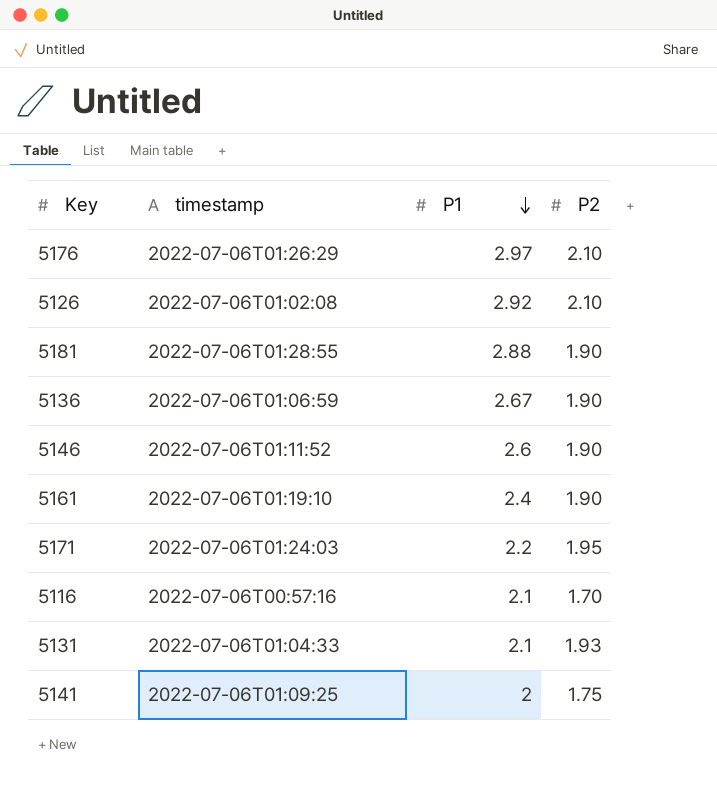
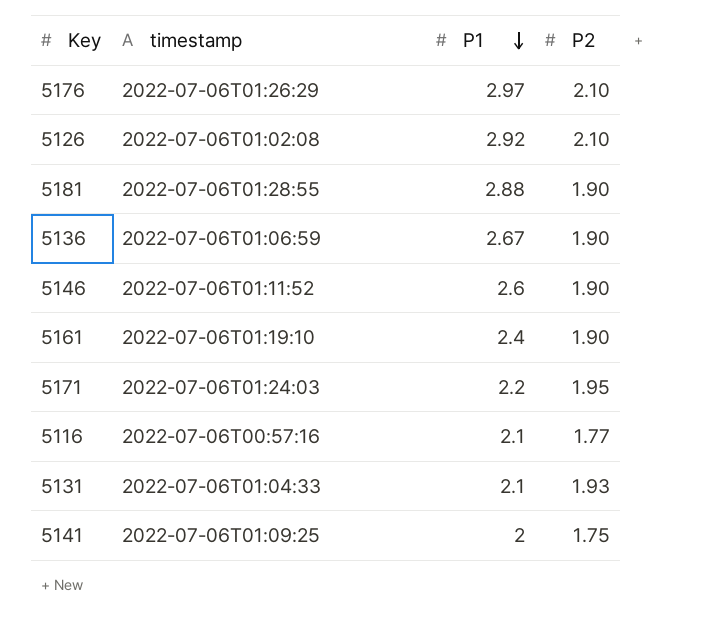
5116 | P2: 1.70 -> 1.77

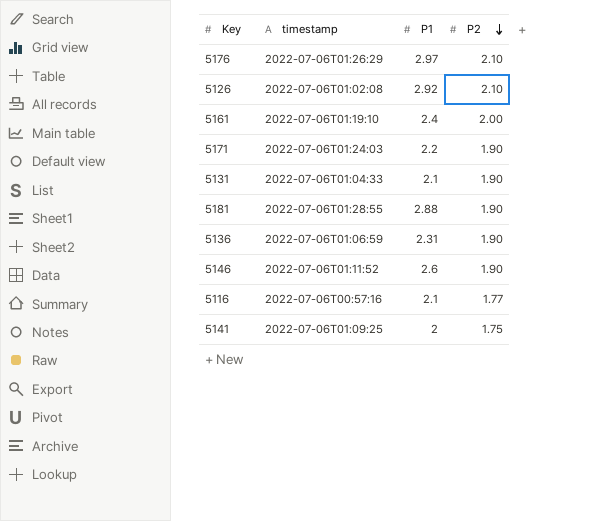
row order: P1 descending -> P2 descending
5161 | P2: 1.90 -> 2.00
5171 | P2: 1.95 -> 1.90
5131 | P2: 1.93 -> 1.90
5136 | P1: 2.67 -> 2.31

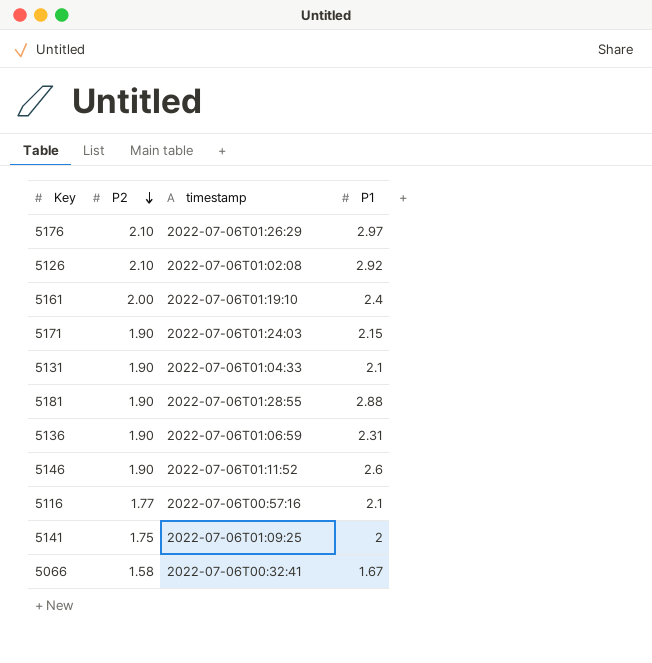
column P2 | position: 4 -> 2
5171 | P1: 2.2 -> 2.15
row 5066: none -> 1.58 | 2022-07-06T00:32:41 | 1.67

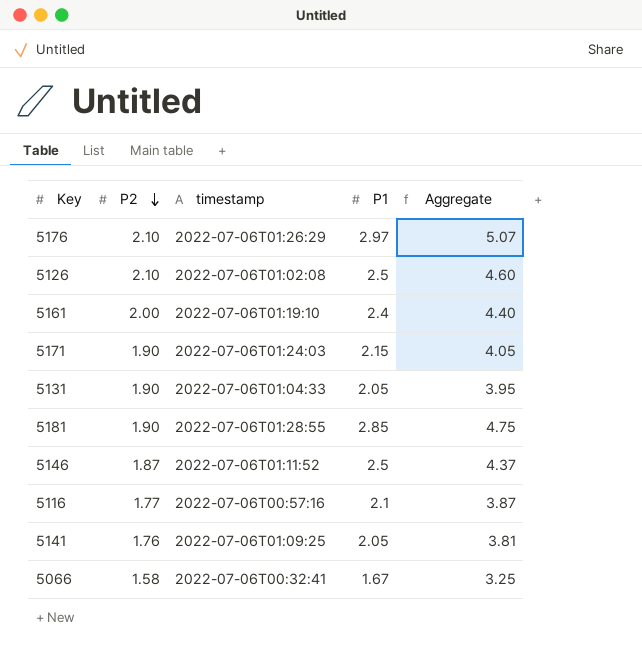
column Aggregate | formula: none -> [P2] + [P1]
row 5136: 1.90 | 2022-07-06T01:06:59 | 2.31 -> none
5126 | P1: 2.92 -> 2.5
5131 | P1: 2.1 -> 2.05
5181 | P1: 2.88 -> 2.85
5146 | P2: 1.90 -> 1.87
5146 | P1: 2.6 -> 2.5
5141 | P2: 1.75 -> 1.76
5141 | P1: 2 -> 2.05

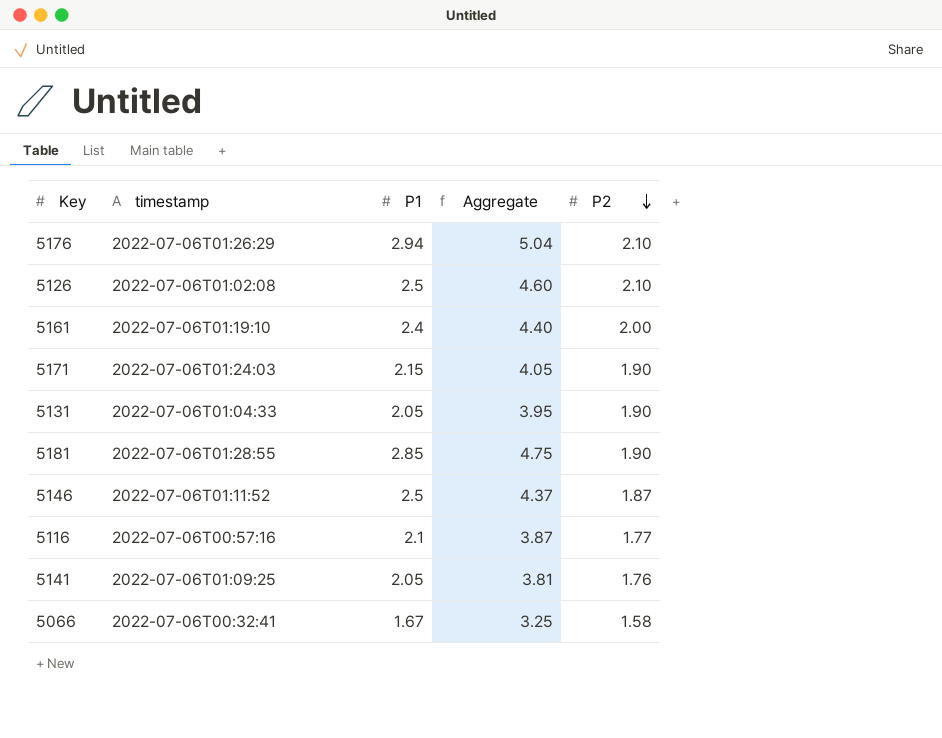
column P2 | position: 2 -> 5
5176 | P1: 2.97 -> 2.94
5176 | Aggregate: 5.07 -> 5.04

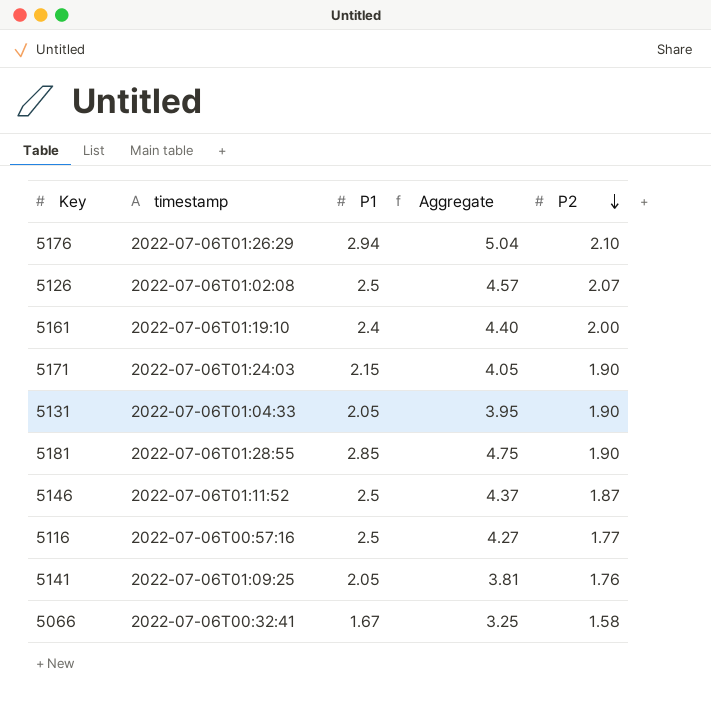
5126 | Aggregate: 4.60 -> 4.57
5126 | P2: 2.10 -> 2.07
5116 | P1: 2.1 -> 2.5
5116 | Aggregate: 3.87 -> 4.27

